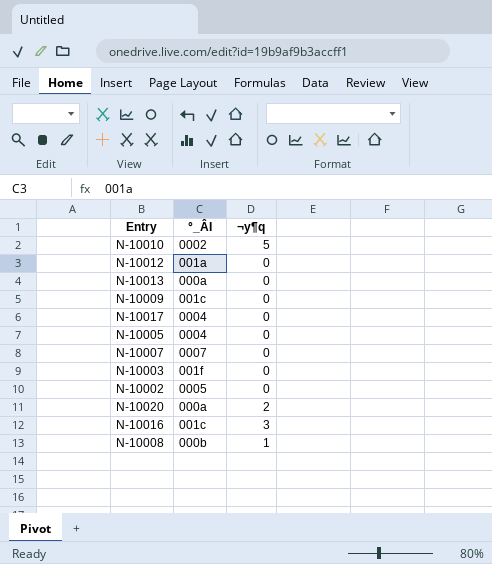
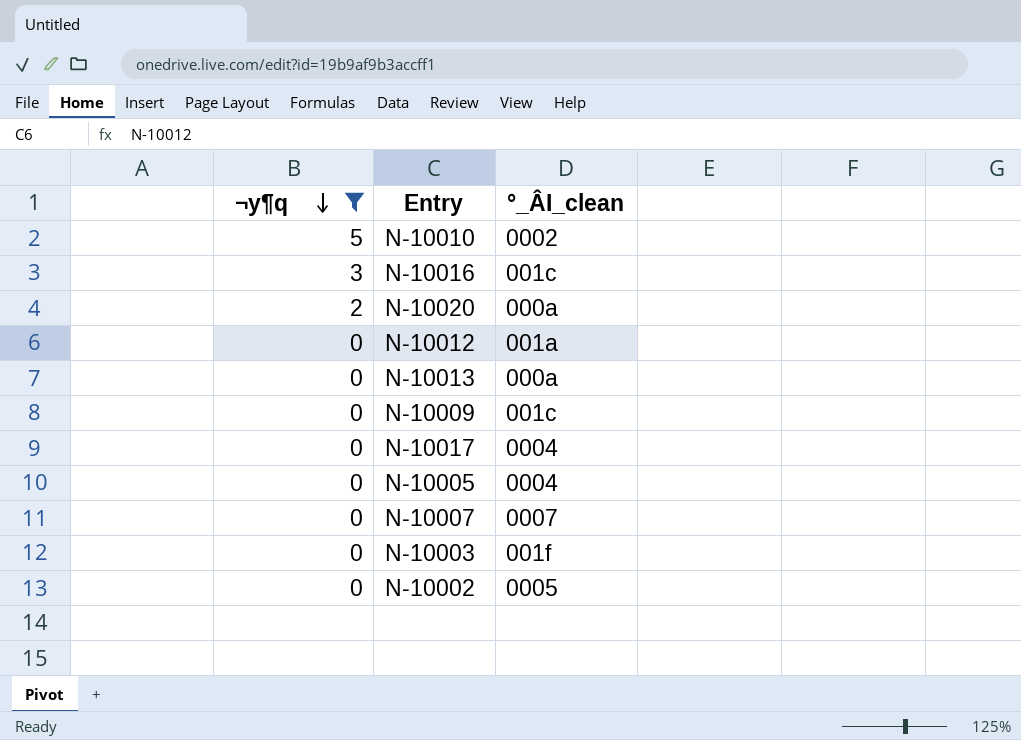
filter: none -> ¬y¶q != 1
row order: none -> ¬y¶q descending
column ¬y¶q | position: 3 -> 1
column name: °_ÂI -> °_ÂI_clean

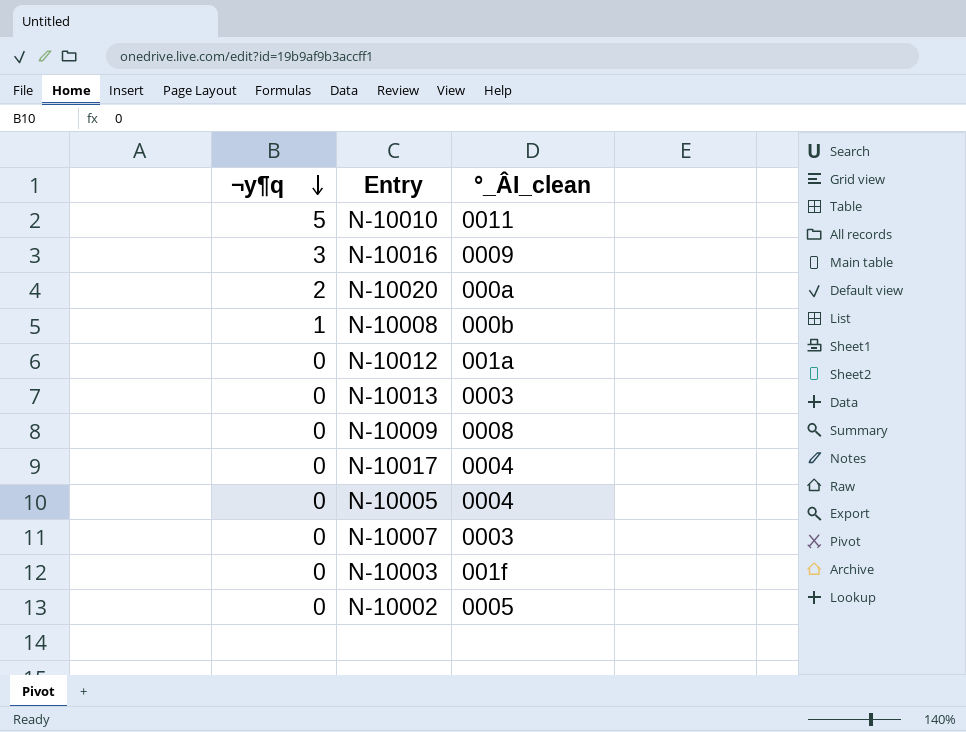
filter: ¬y¶q != 1 -> none
N-10010 | °_ÂI_clean: 0002 -> 0011
N-10016 | °_ÂI_clean: 001c -> 0009
N-10013 | °_ÂI_clean: 000a -> 0003
N-10009 | °_ÂI_clean: 001c -> 0008
N-10007 | °_ÂI_clean: 0007 -> 0003

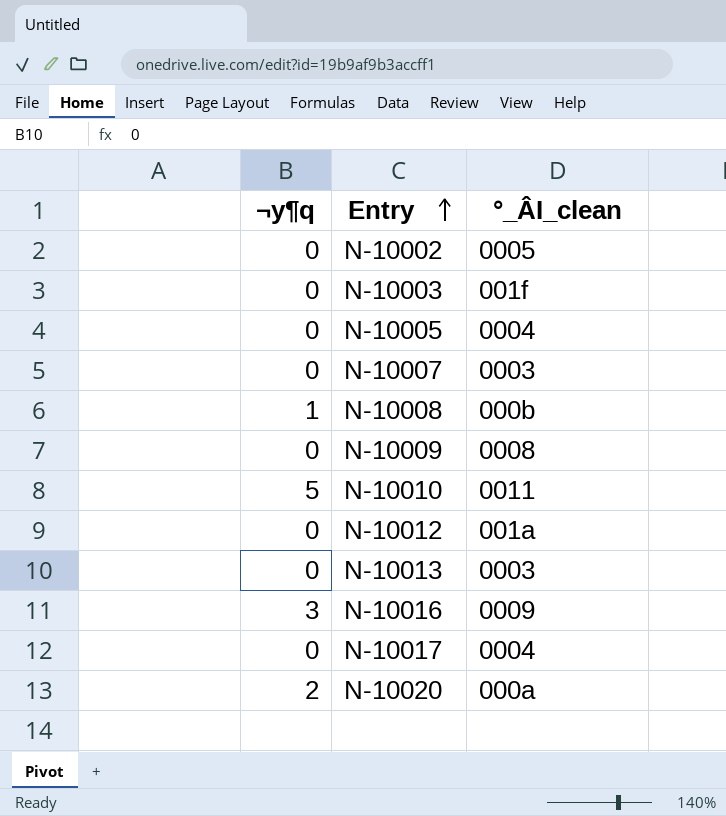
row order: ¬y¶q descending -> Entry ascending

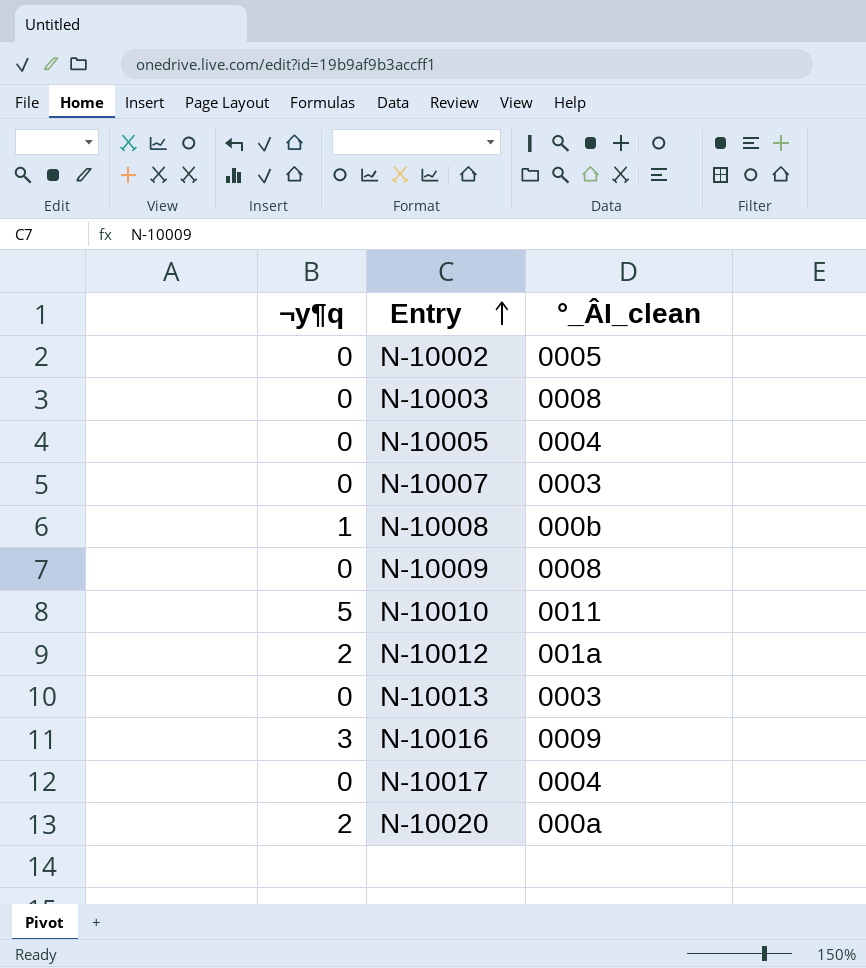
N-10003 | °_ÂI_clean: 001f -> 0008
N-10012 | ¬y¶q: 0 -> 2

